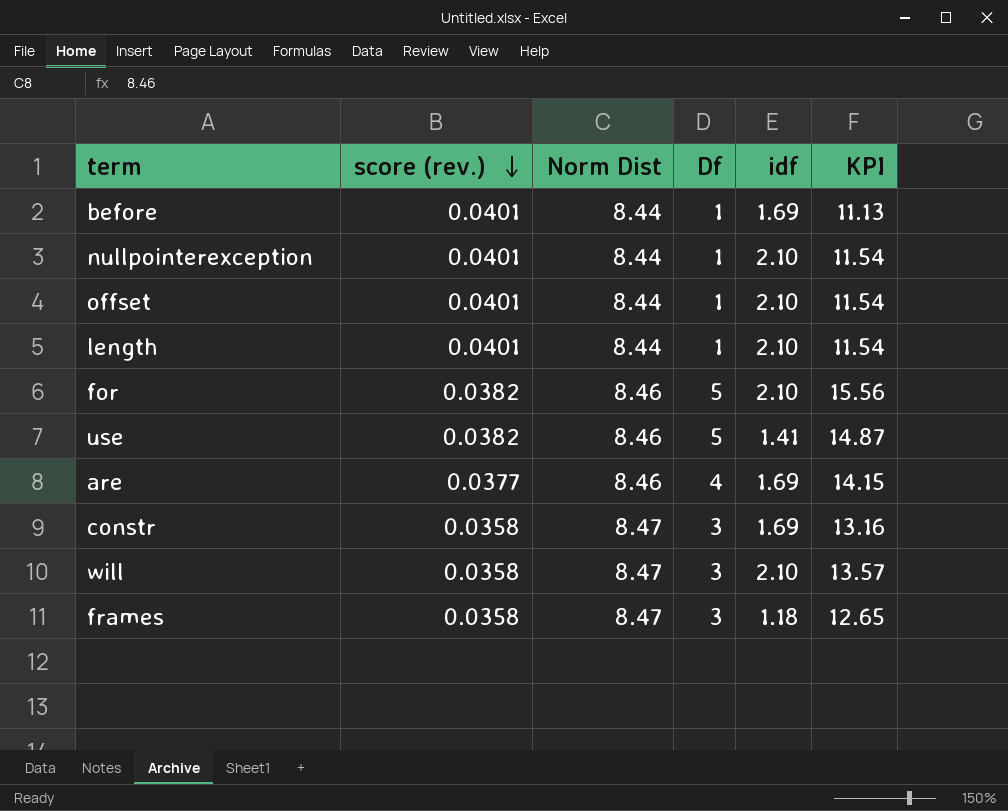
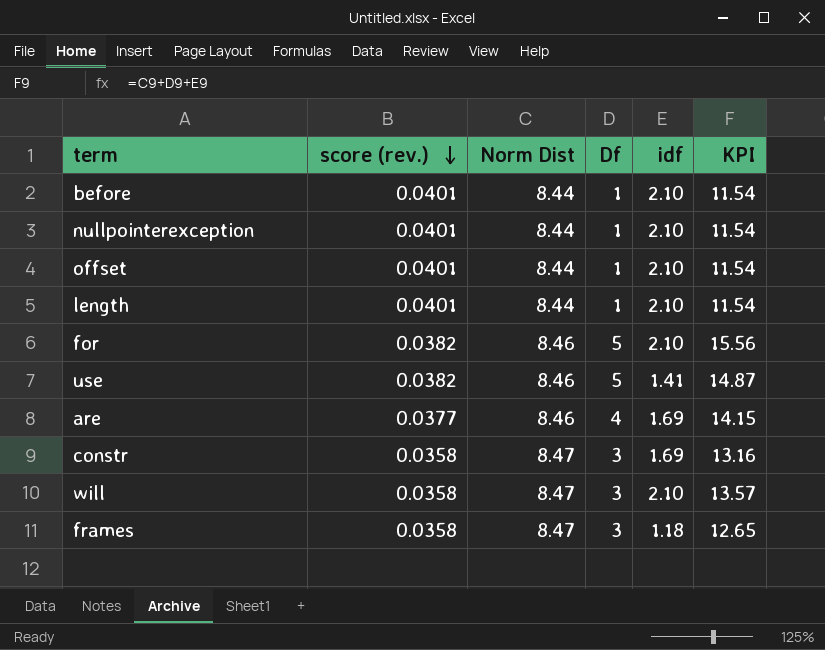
before | idf: 1.69 -> 2.10
before | KPI: 11.13 -> 11.54

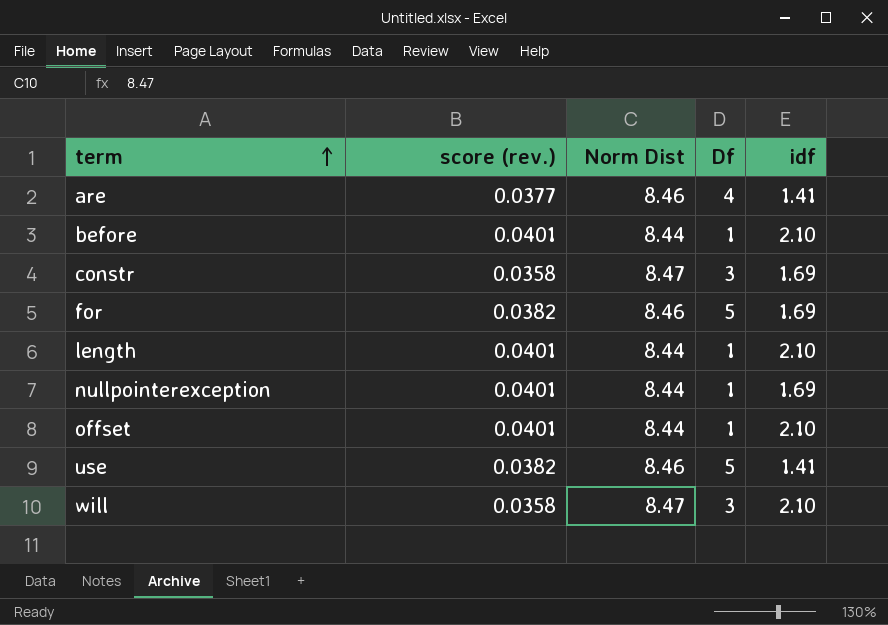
row order: score (rev.) descending -> term ascending
column KPI | formula: [Norm Dist] + [Df] + [idf] -> none
row frames: 0.0358 | 8.47 | 3 | 1.18 | 12.65 -> none
are | idf: 1.69 -> 1.41
for | idf: 2.10 -> 1.69
nullpointerexception | idf: 2.10 -> 1.69

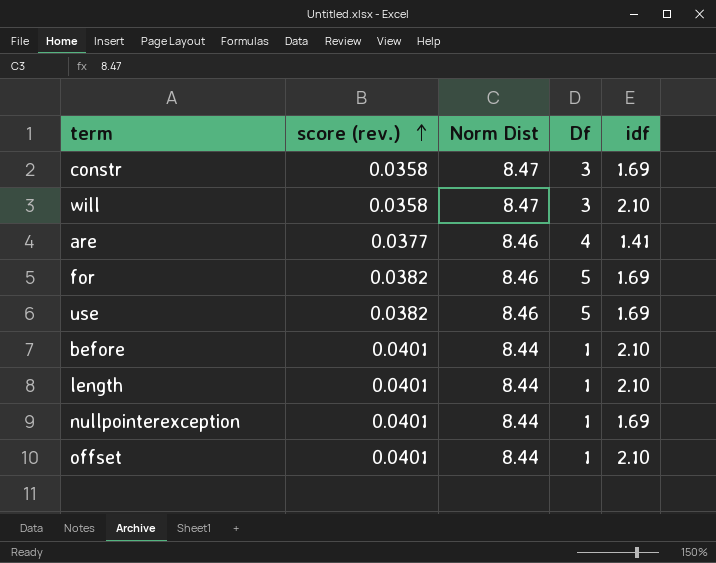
row order: term ascending -> score (rev.) ascending
use | idf: 1.41 -> 1.69

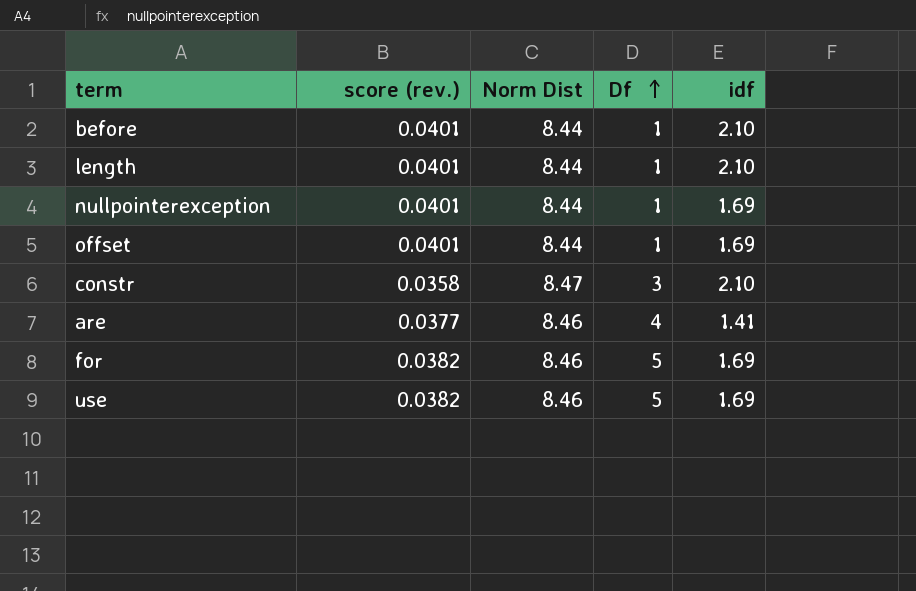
row order: score (rev.) ascending -> Df ascending
row will: 0.0358 | 8.47 | 3 | 2.10 -> none
offset | idf: 2.10 -> 1.69
constr | idf: 1.69 -> 2.10

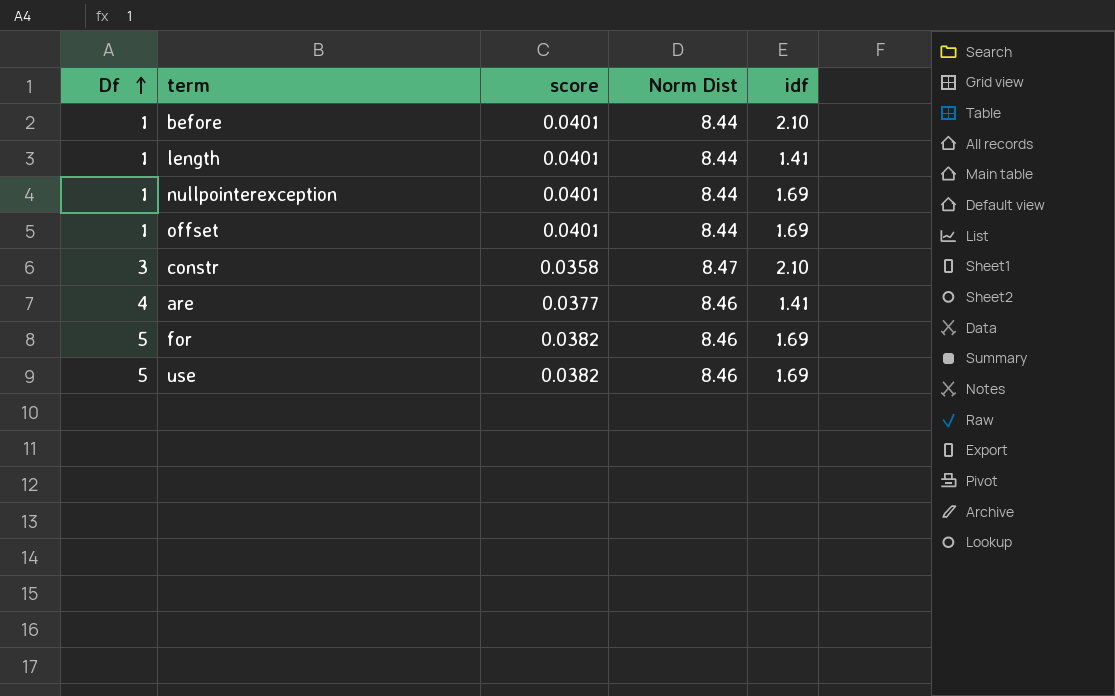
column Df | position: 4 -> 1
column name: score (rev.) -> score
length | idf: 2.10 -> 1.41

